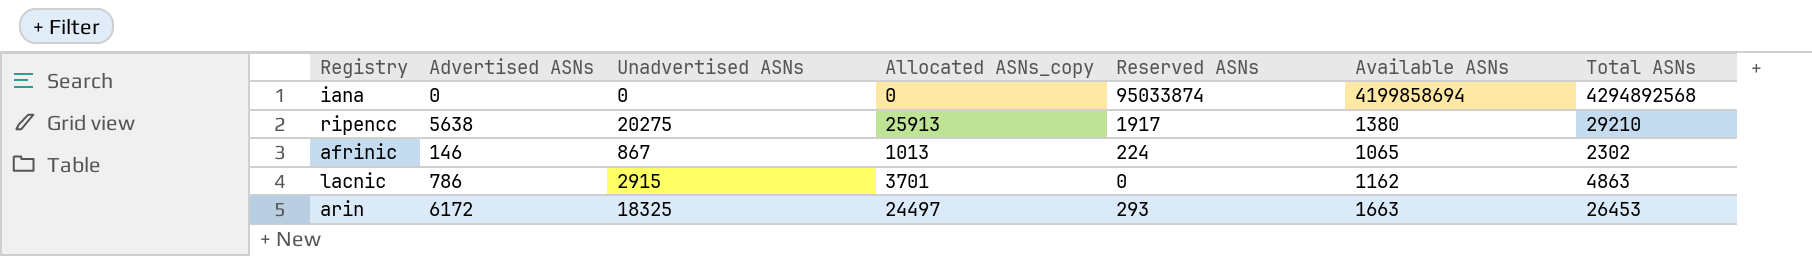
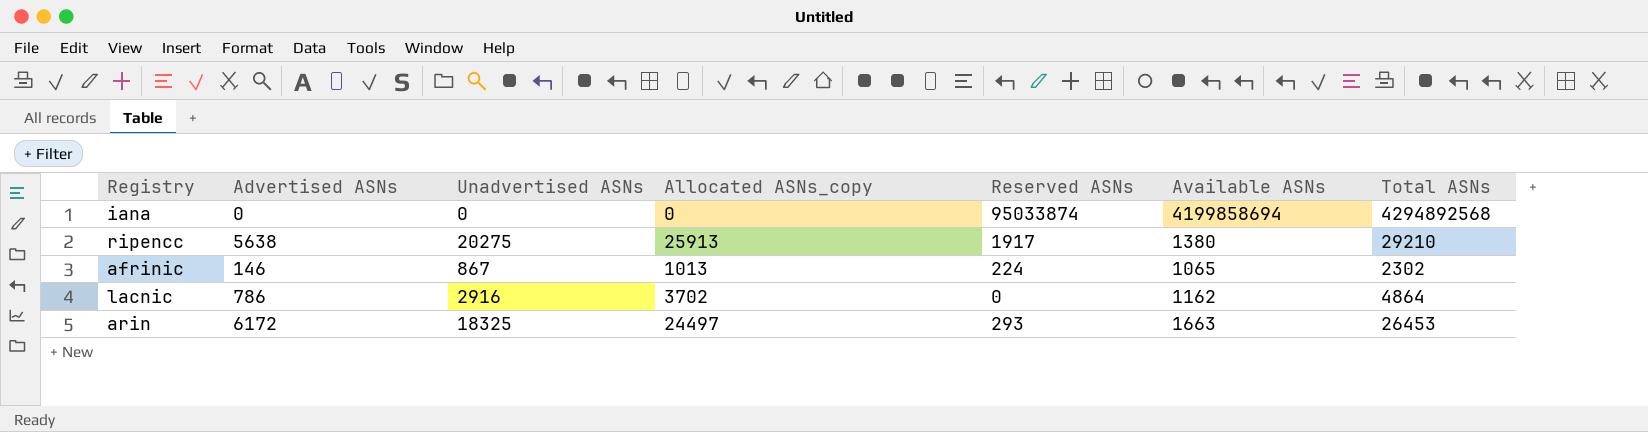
lacnic | Unadvertised ASNs: 2915 -> 2916
lacnic | Allocated ASNs_copy: 3701 -> 3702
lacnic | Total ASNs: 4863 -> 4864

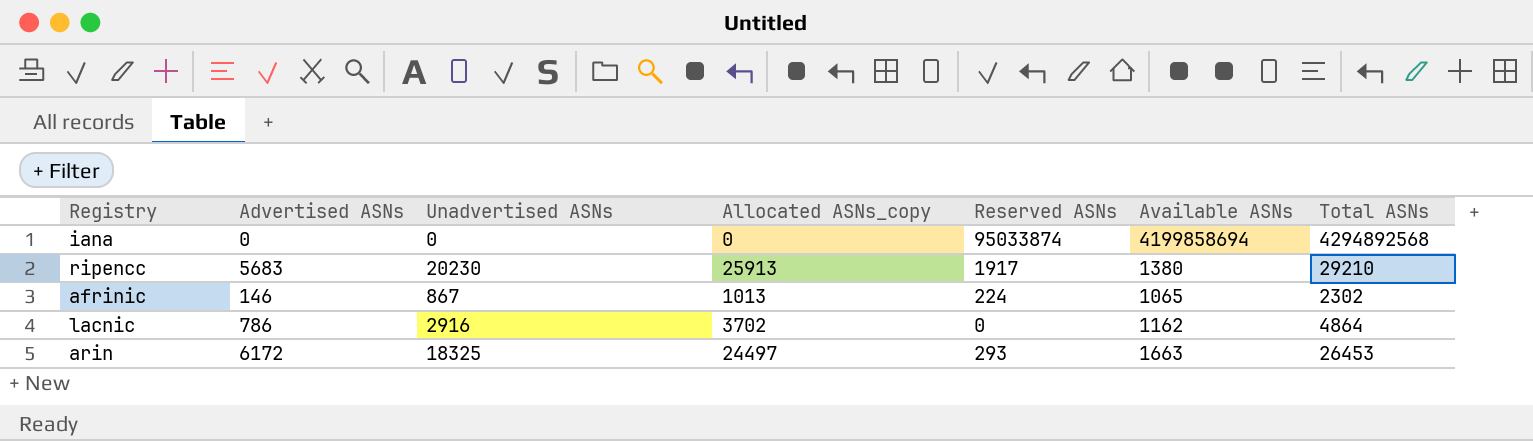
ripencc | Advertised ASNs: 5638 -> 5683
ripencc | Unadvertised ASNs: 20275 -> 20230

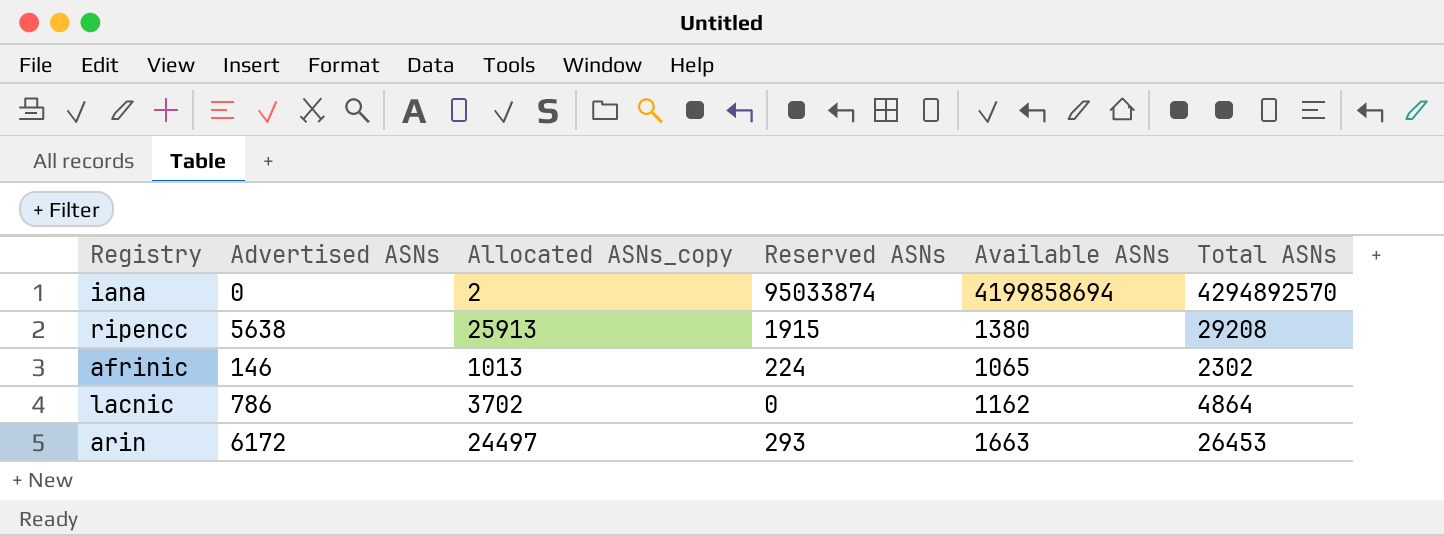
column Unadvertised ASNs | formula: [Allocated ASNs_copy] - [Advertised ASNs] -> none
iana | Allocated ASNs_copy: 0 -> 2
iana | Total ASNs: 4294892568 -> 4294892570
ripencc | Advertised ASNs: 5683 -> 5638
ripencc | Reserved ASNs: 1917 -> 1915
ripencc | Total ASNs: 29210 -> 29208

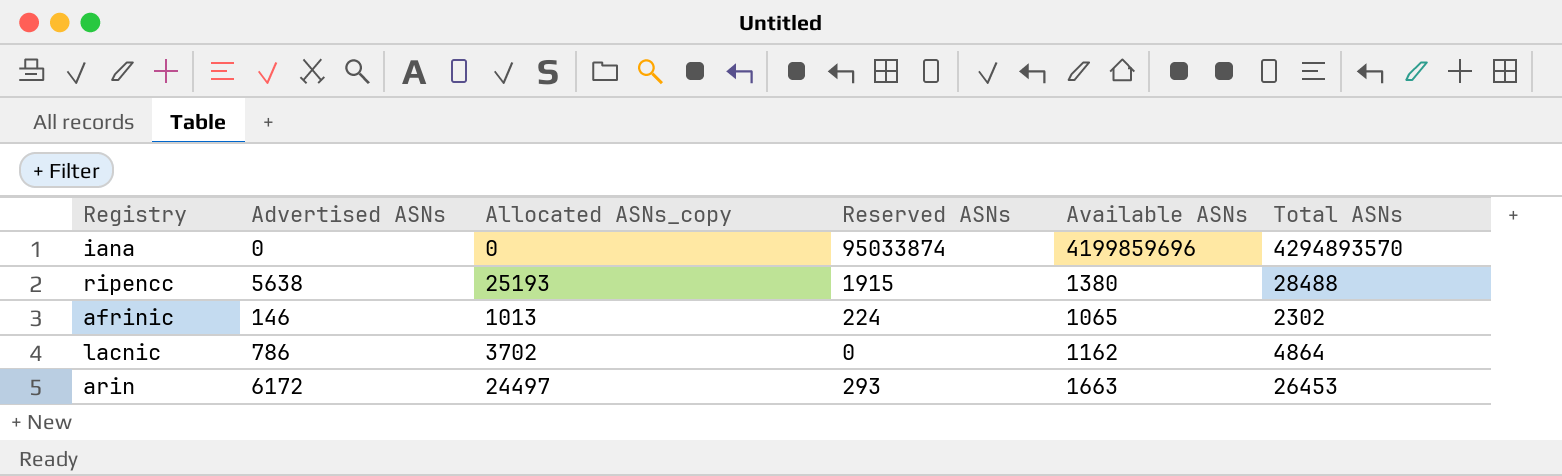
iana | Allocated ASNs_copy: 2 -> 0
iana | Available ASNs: 4199858694 -> 4199859696
iana | Total ASNs: 4294892570 -> 4294893570
ripencc | Allocated ASNs_copy: 25913 -> 25193
ripencc | Total ASNs: 29208 -> 28488

